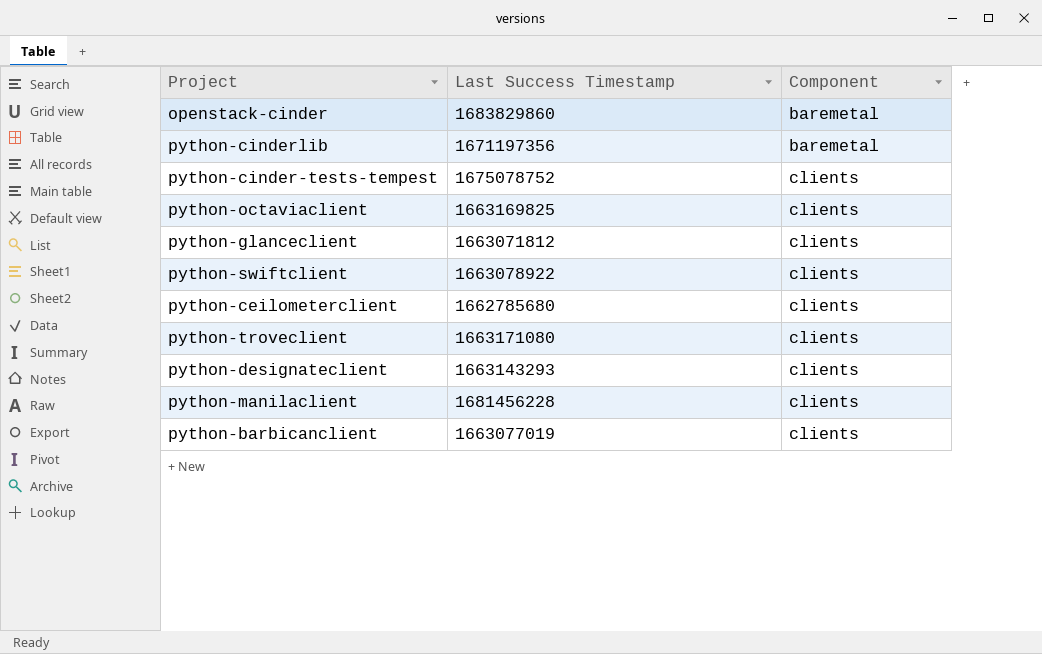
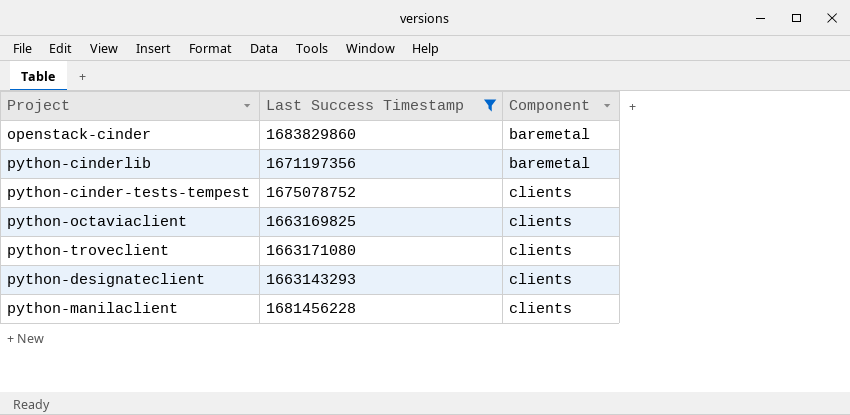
filter: none -> Last Success Timestamp >= 1663143293

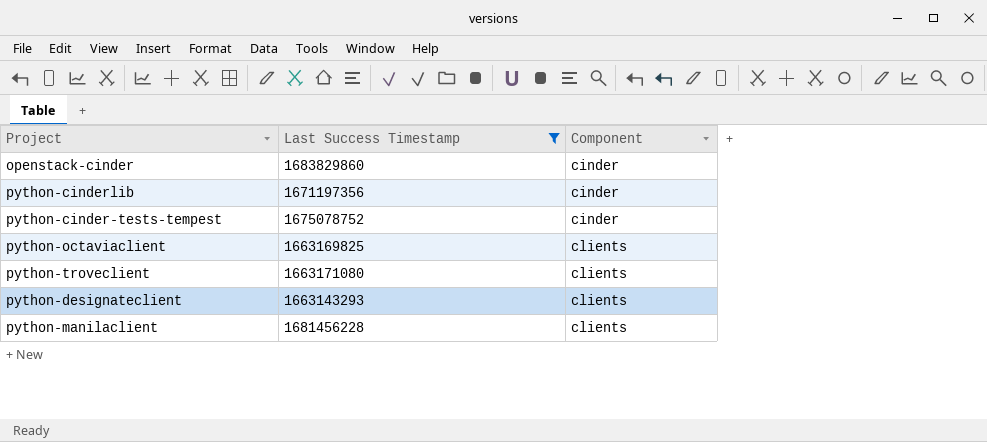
openstack-cinder | Component: baremetal -> cinder
python-cinderlib | Component: baremetal -> cinder
python-cinder-tests-tempest | Component: clients -> cinder

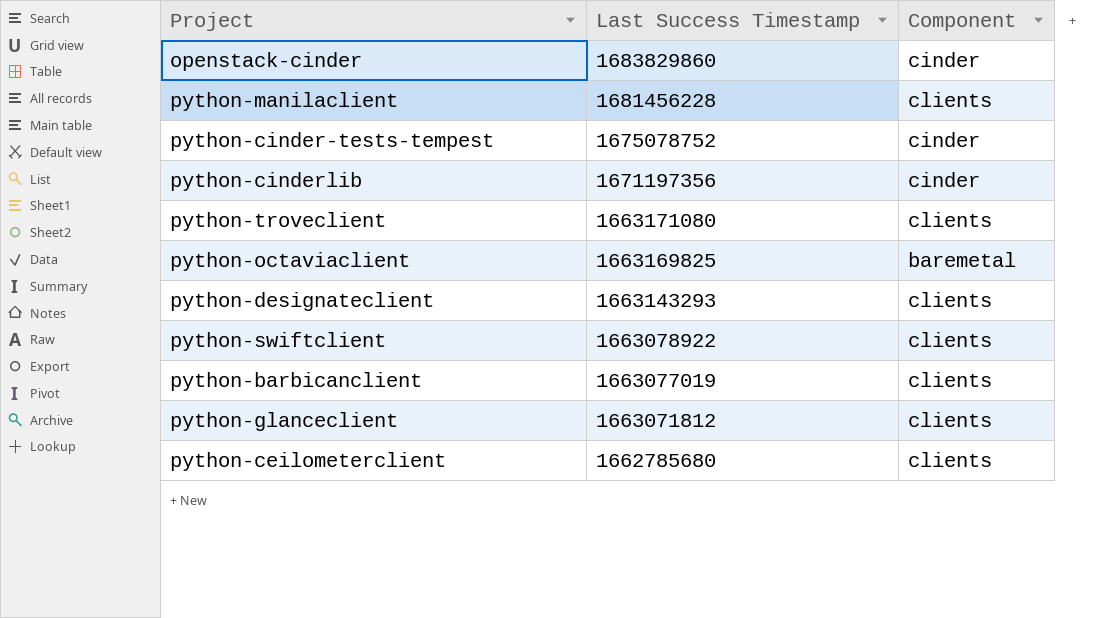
filter: Last Success Timestamp >= 1663143293 -> none
row order: Component ascending -> Last Success Timestamp descending
python-octaviaclient | Component: clients -> baremetal

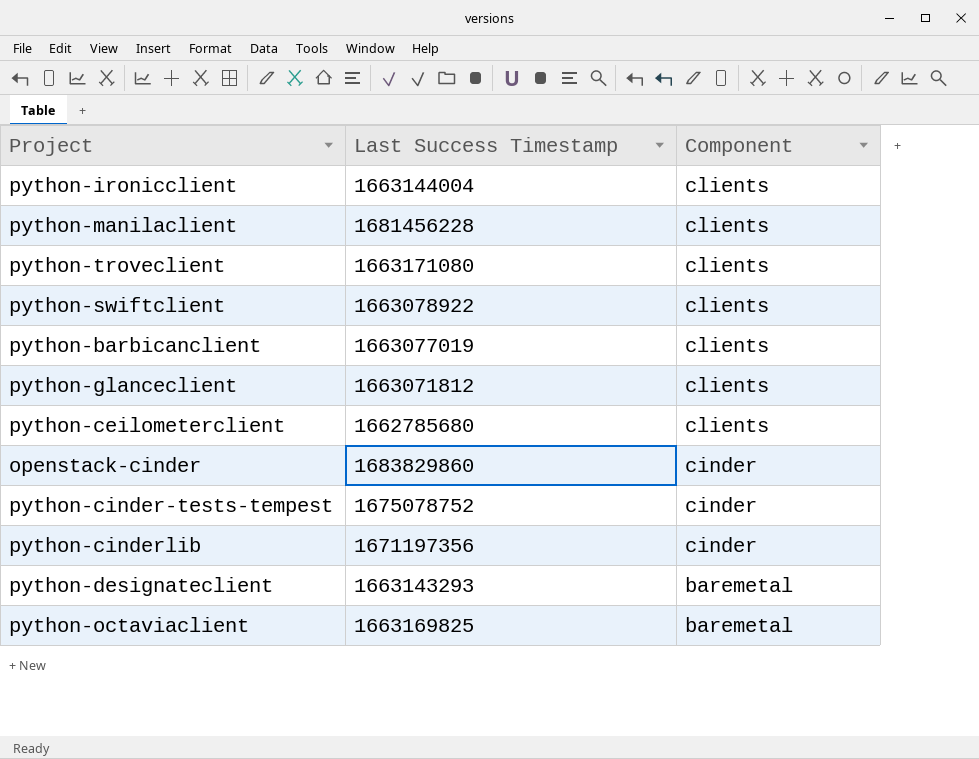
row order: Last Success Timestamp descending -> Component descending
row python-ironicclient: none -> 1663144004 | clients
python-designateclient | Component: clients -> baremetal

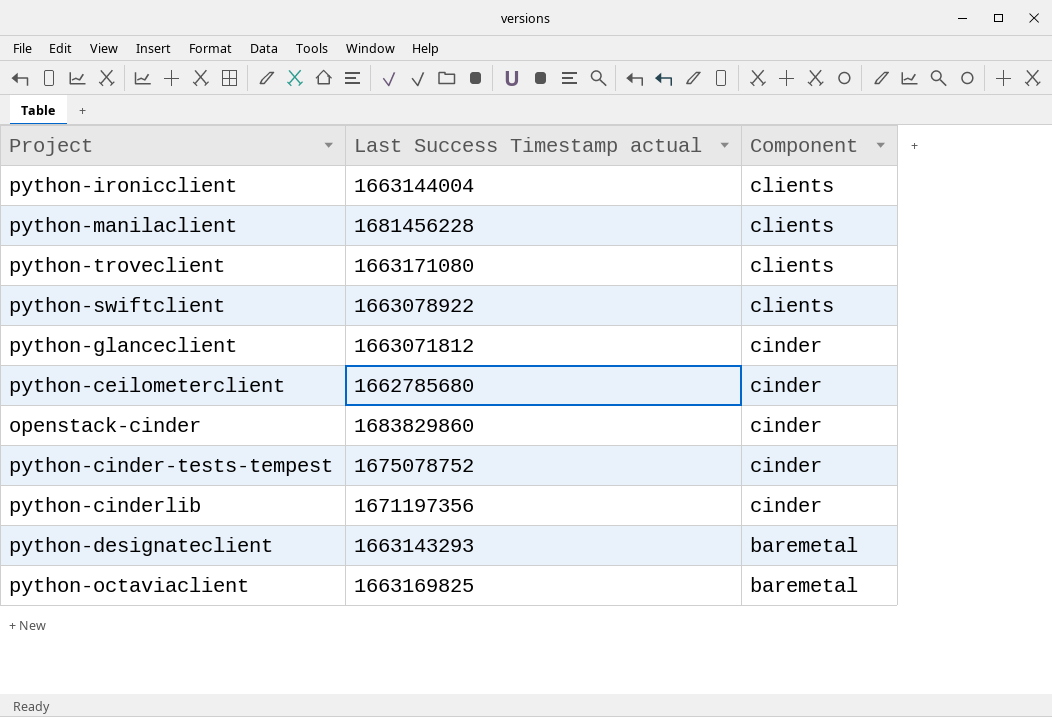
column name: Last Success Timestamp -> Last Success Timestamp actual
row python-barbicanclient: 1663077019 | clients -> none
python-glanceclient | Component: clients -> cinder
python-ceilometerclient | Component: clients -> cinder

